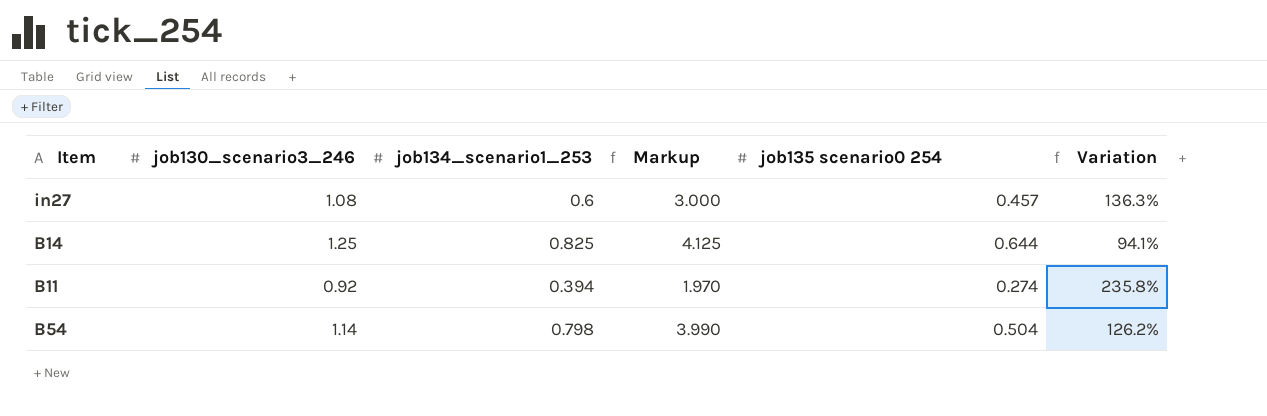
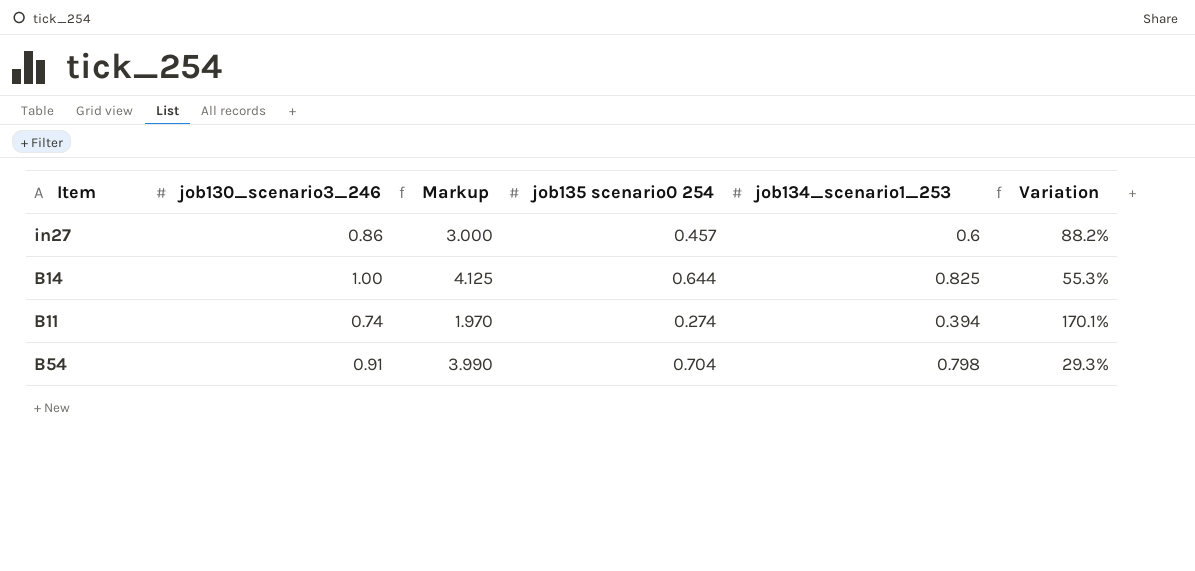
column job134_scenario1_253 | position: 3 -> 5
in27 | job130_scenario3_246: 1.08 -> 0.86
in27 | Variation: 136.3% -> 88.2%
B14 | job130_scenario3_246: 1.25 -> 1.00
B14 | Variation: 94.1% -> 55.3%
B11 | job130_scenario3_246: 0.92 -> 0.74
B11 | Variation: 235.8% -> 170.1%
B54 | job130_scenario3_246: 1.14 -> 0.91
B54 | job135 scenario0 254: 0.504 -> 0.704
B54 | Variation: 126.2% -> 29.3%

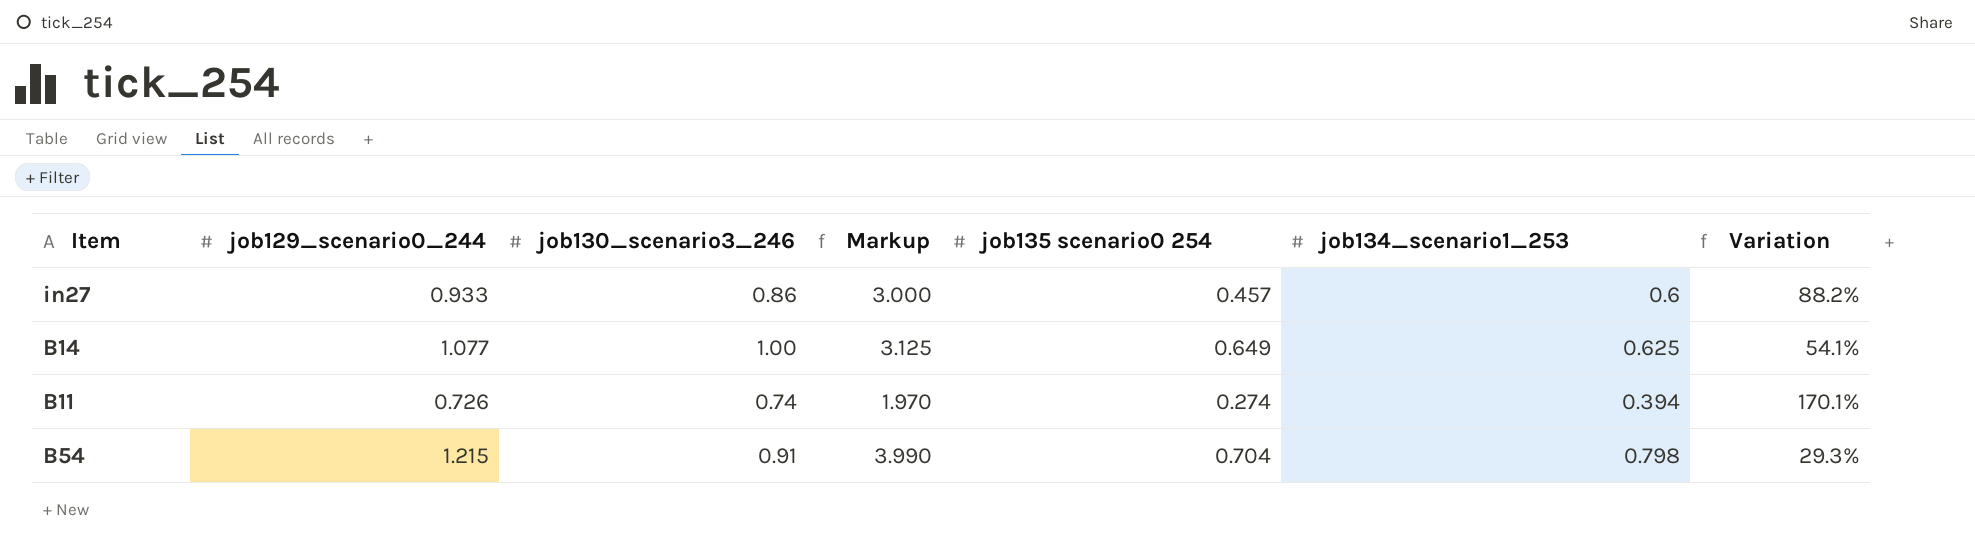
column job129_scenario0_244 | position: none -> 2
B14 | Markup: 4.125 -> 3.125
B14 | job135 scenario0 254: 0.644 -> 0.649
B14 | job134_scenario1_253: 0.825 -> 0.625
B14 | Variation: 55.3% -> 54.1%

